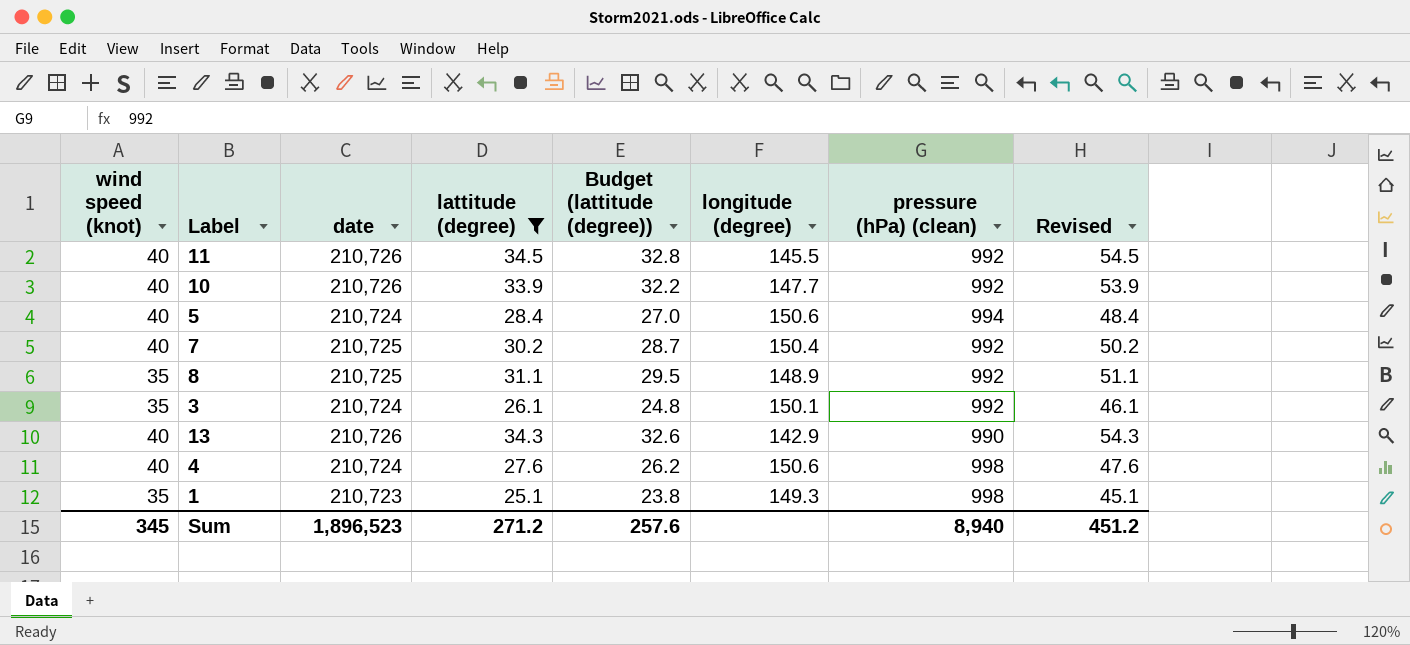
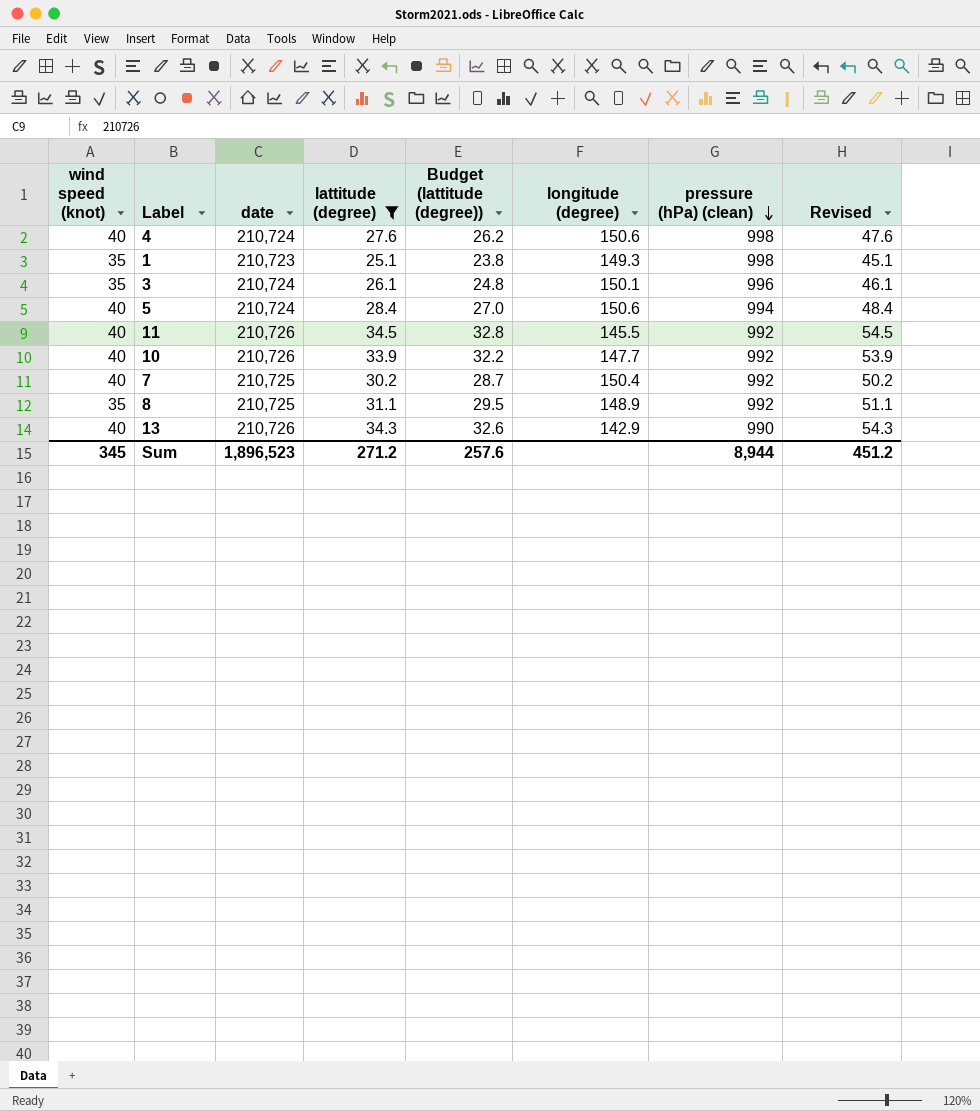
row order: none -> pressure (hPa) (clean) descending
3 | pressure (hPa) (clean): 992 -> 996
Sum | pressure (hPa) (clean): 8,940 -> 8,944

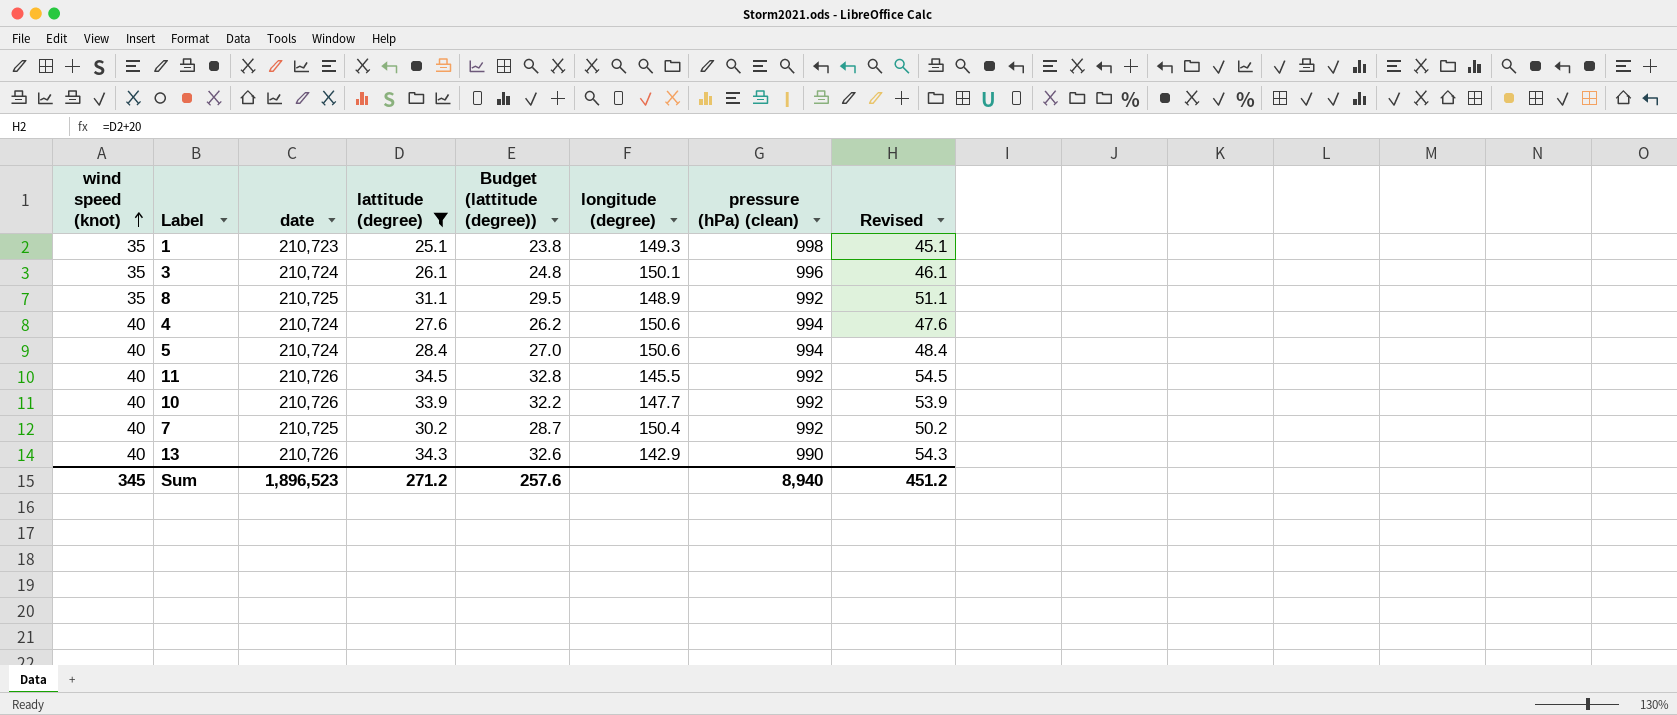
row order: pressure (hPa) (clean) descending -> wind speed (knot) ascending
4 | pressure (hPa) (clean): 998 -> 994
Sum | pressure (hPa) (clean): 8,944 -> 8,940

